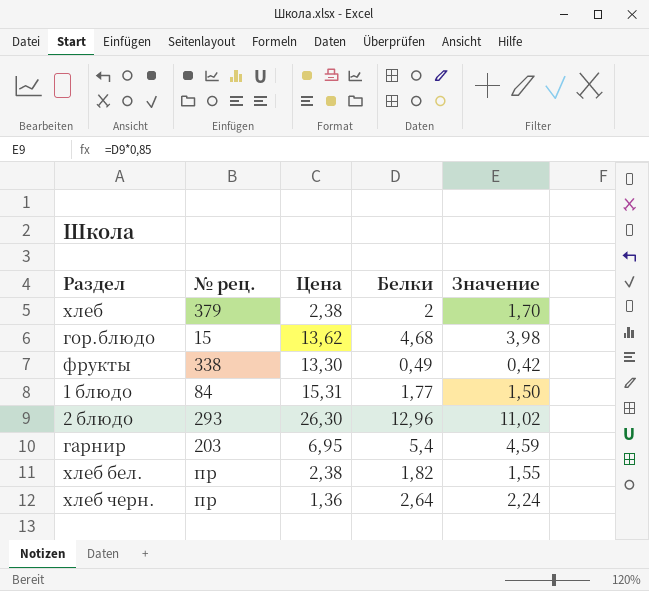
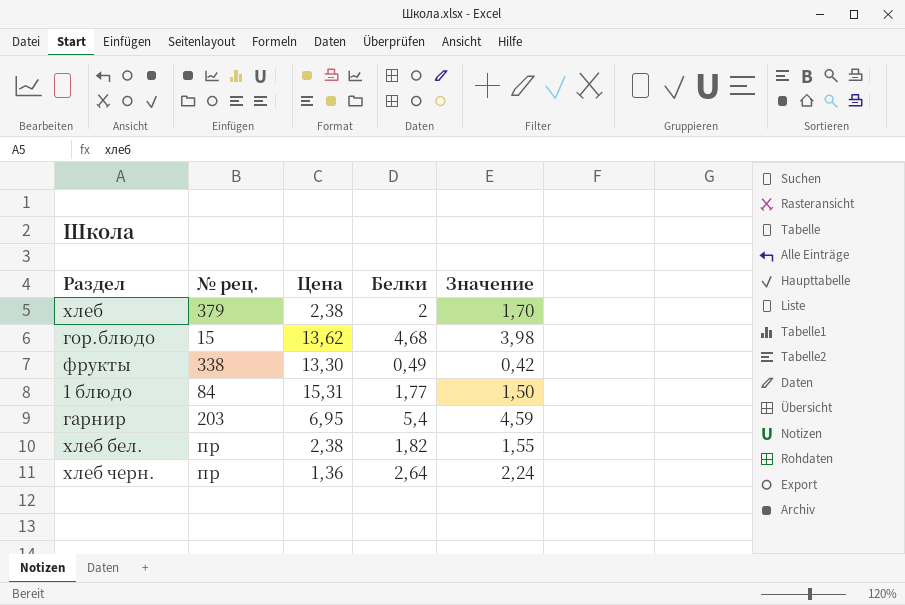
row 2 блюдо: 293 | 26,30 | 12,96 | 11,02 -> none

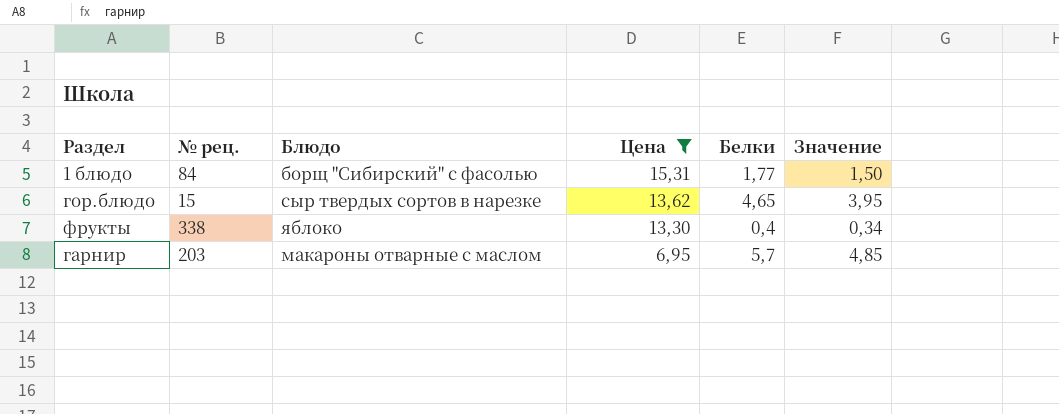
filter: none -> Цена >= 6,95
row order: none -> Цена descending
column Блюдо | position: none -> 3
гор.блюдо | Белки: 4,68 -> 4,65
гор.блюдо | Значение: 3,98 -> 3,95
фрукты | Белки: 0,49 -> 0,4
фрукты | Значение: 0,42 -> 0,34
гарнир | Белки: 5,4 -> 5,7
гарнир | Значение: 4,59 -> 4,85

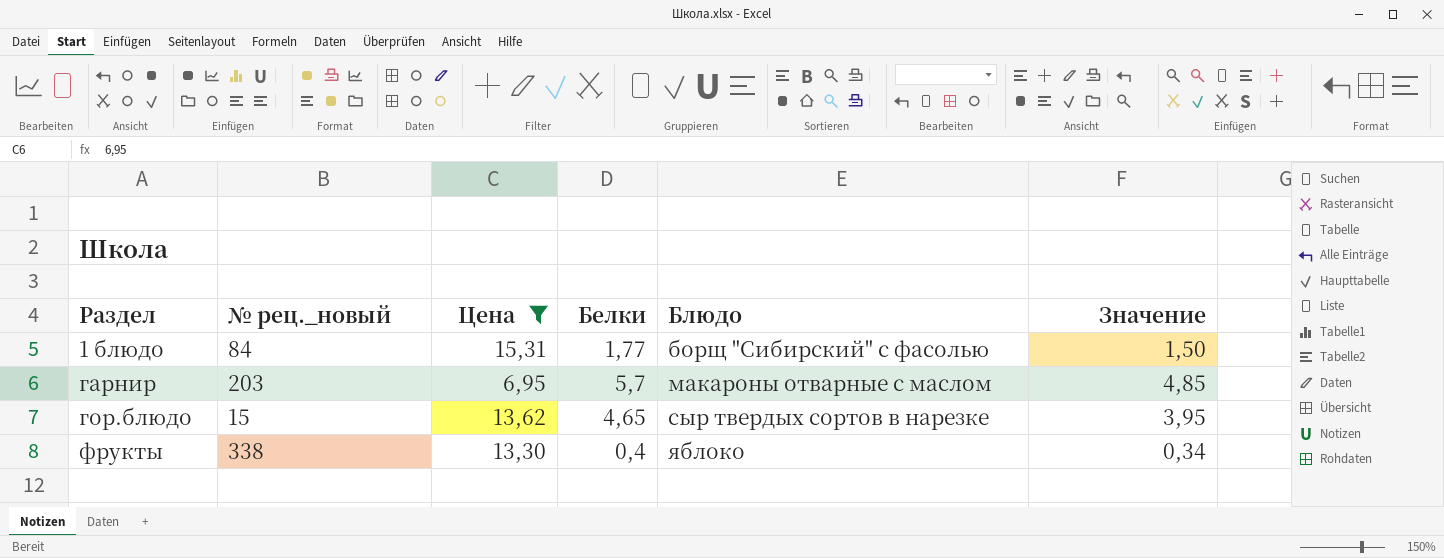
row order: Цена descending -> Раздел ascending
column name: № рец. -> № рец._новый
column Блюдо | position: 3 -> 5

